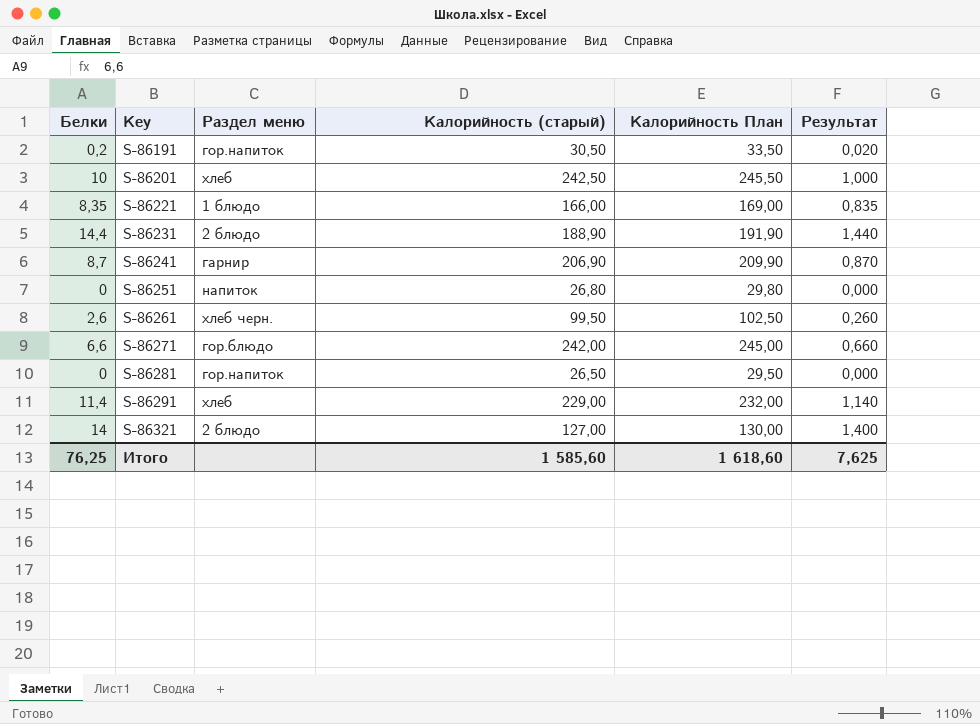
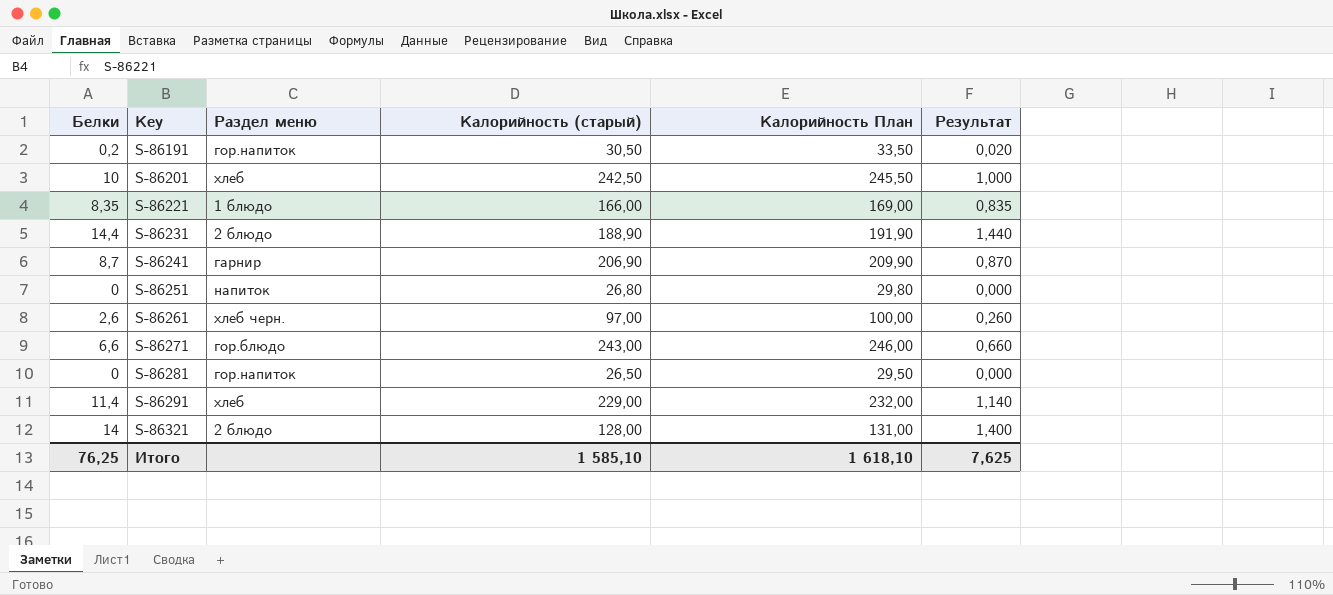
S-86261 | Калорийность (старый): 99,50 -> 97,00
S-86261 | Калорийность План: 102,50 -> 100,00
S-86271 | Калорийность (старый): 242,00 -> 243,00
S-86271 | Калорийность План: 245,00 -> 246,00
S-86321 | Калорийность (старый): 127,00 -> 128,00
S-86321 | Калорийность План: 130,00 -> 131,00
Итого | Калорийность (старый): 1 585,60 -> 1 585,10
Итого | Калорийность План: 1 618,60 -> 1 618,10

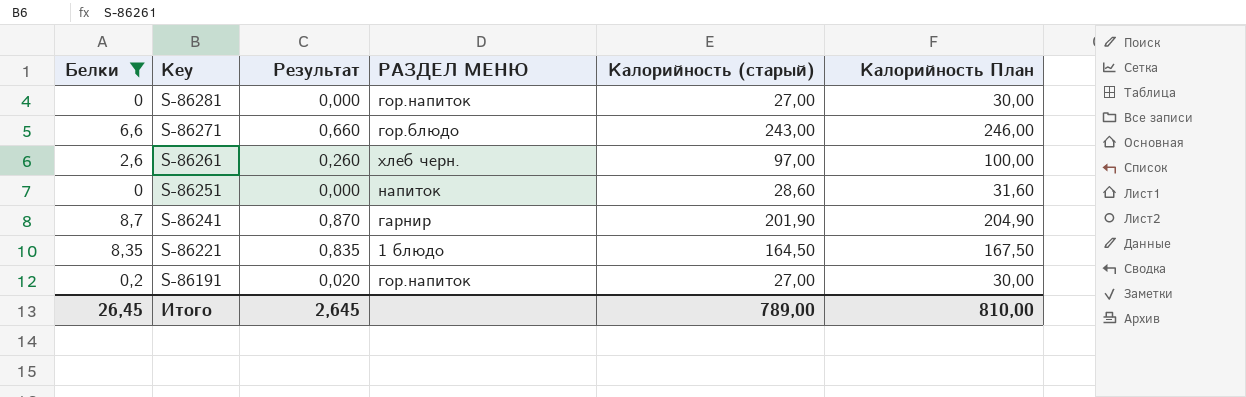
filter: none -> Белки <= 8,7
row order: Key ascending -> Key descending
column Результат | position: 6 -> 3
column name: Раздел меню -> РАЗДЕЛ МЕНЮ
S-86281 | Калорийность (старый): 26,50 -> 27,00
S-86281 | Калорийность План: 29,50 -> 30,00
S-86251 | Калорийность (старый): 26,80 -> 28,60
S-86251 | Калорийность План: 29,80 -> 31,60
S-86241 | Калорийность (старый): 206,90 -> 201,90
S-86241 | Калорийность План: 209,90 -> 204,90
S-86221 | Калорийность (старый): 166,00 -> 164,50
S-86221 | Калорийность План: 169,00 -> 167,50
S-86191 | Калорийность (старый): 30,50 -> 27,00
S-86191 | Калорийность План: 33,50 -> 30,00
Итого | Белки: 76,25 -> 26,45
Итого | Результат: 7,625 -> 2,645
Итого | Калорийность (старый): 1 585,10 -> 789,00
Итого | Калорийность План: 1 618,10 -> 810,00

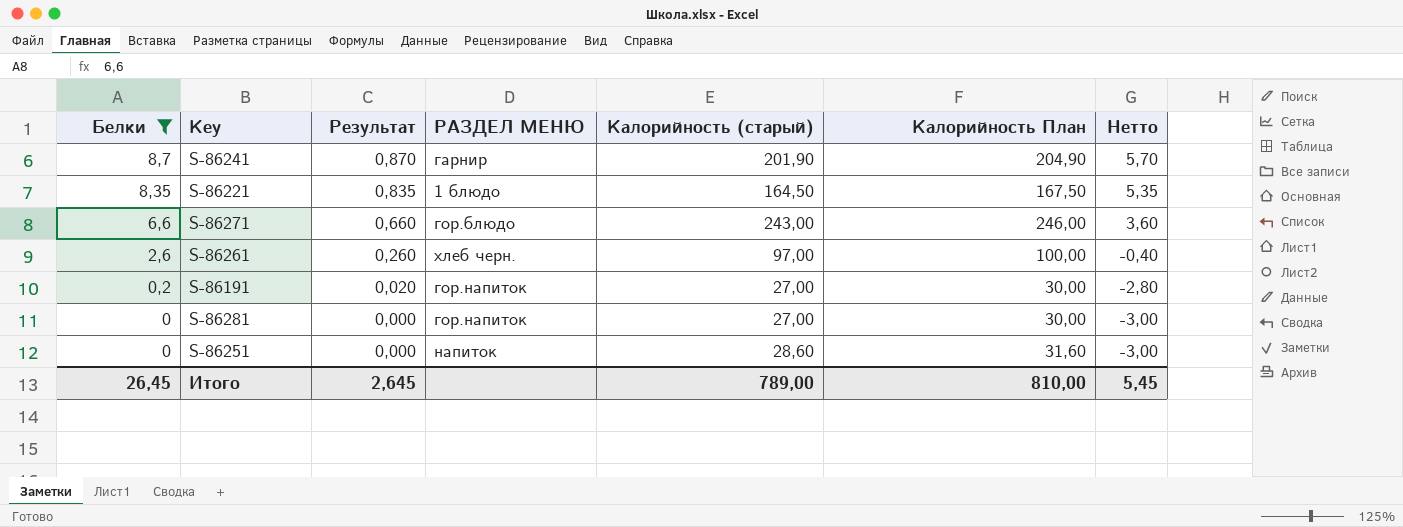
row order: Key descending -> Белки descending
column Нетто | formula: none -> [Белки] - 3

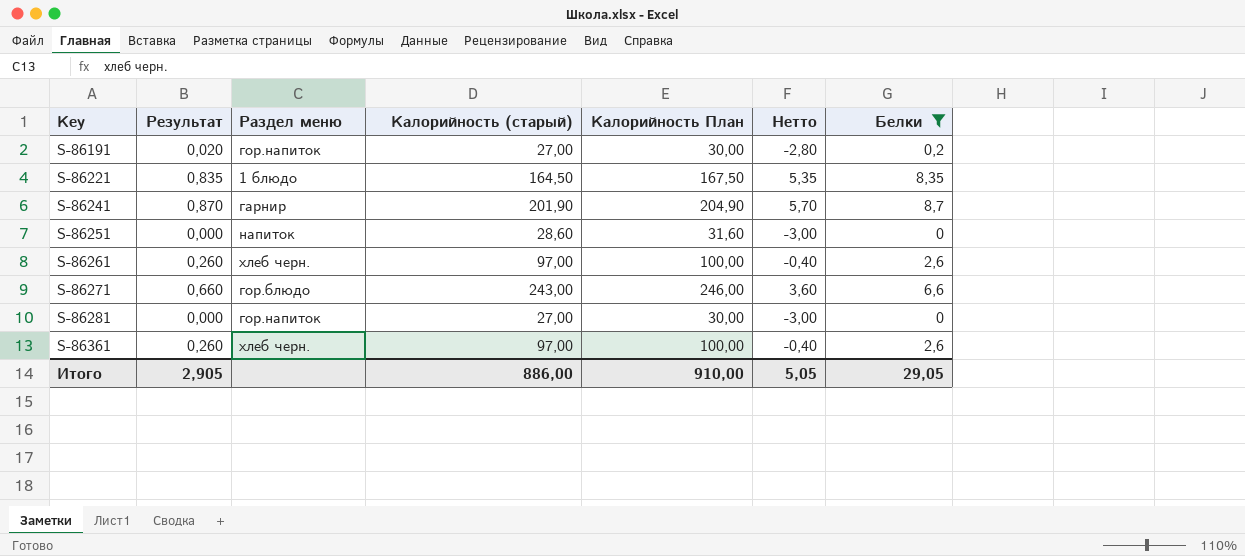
row order: Белки descending -> Key ascending
column name: РАЗДЕЛ МЕНЮ -> Раздел меню
column Белки | position: 1 -> 7
row S-86361: none -> 0,260 | хлеб черн. | 97,00 | 100,00 | -0,40 | 2,6
Итого | Результат: 2,645 -> 2,905
Итого | Калорийность (старый): 789,00 -> 886,00
Итого | Калорийность План: 810,00 -> 910,00
Итого | Нетто: 5,45 -> 5,05
Итого | Белки: 26,45 -> 29,05

